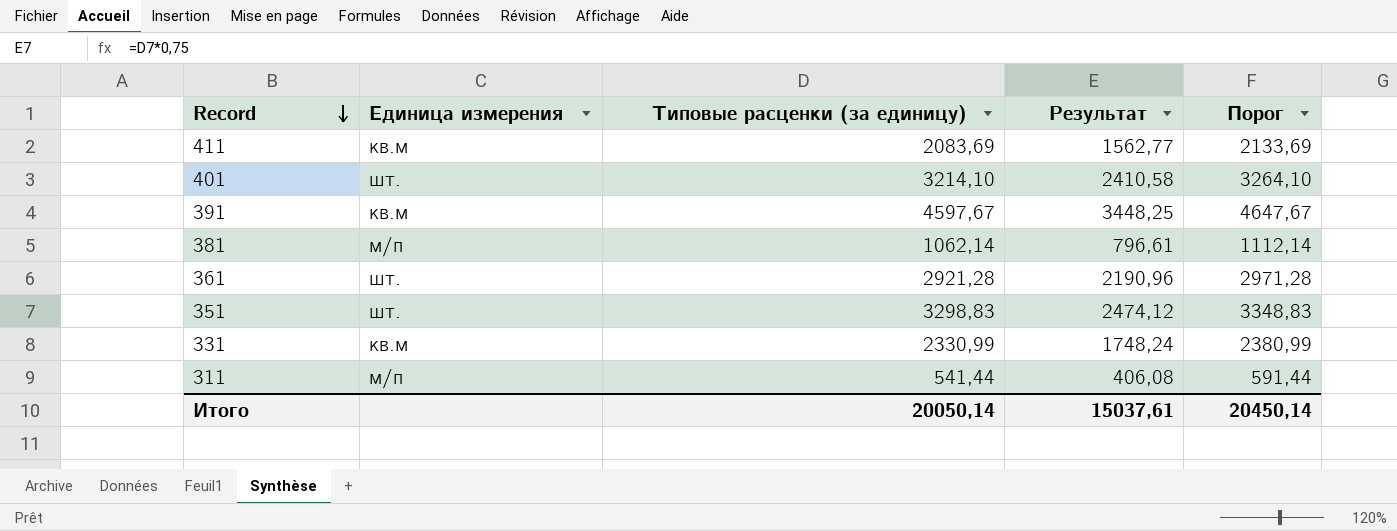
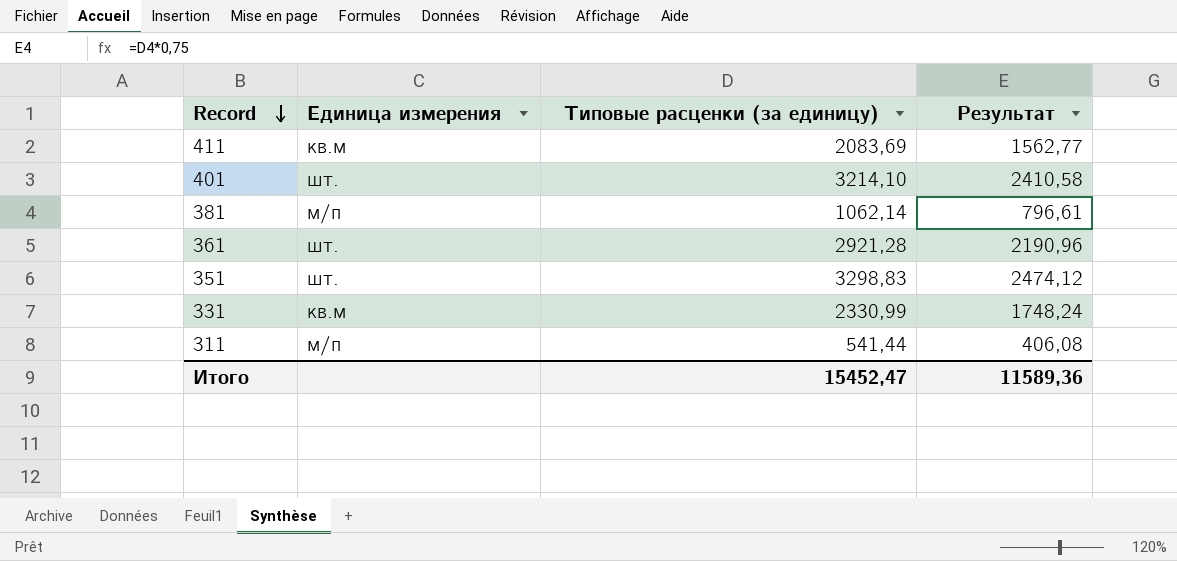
column Порог | formula: [Типовые расценки (за единицу)] + 50 -> none
row 391: кв.м | 4597,67 | 3448,25 | 4647,67 -> none
Итого | Типовые расценки (за единицу): 20050,14 -> 15452,47
Итого | Результат: 15037,61 -> 11589,36

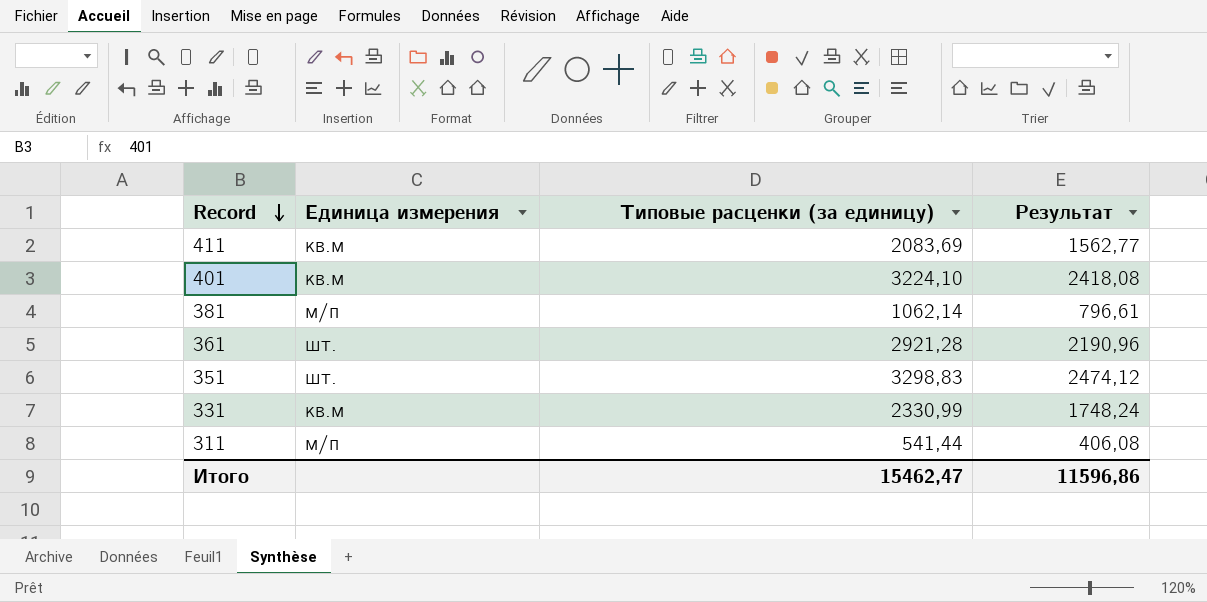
401 | Единица измерения: шт. -> кв.м
401 | Типовые расценки (за единицу): 3214,10 -> 3224,10
401 | Результат: 2410,58 -> 2418,08
Итого | Типовые расценки (за единицу): 15452,47 -> 15462,47
Итого | Результат: 11589,36 -> 11596,86

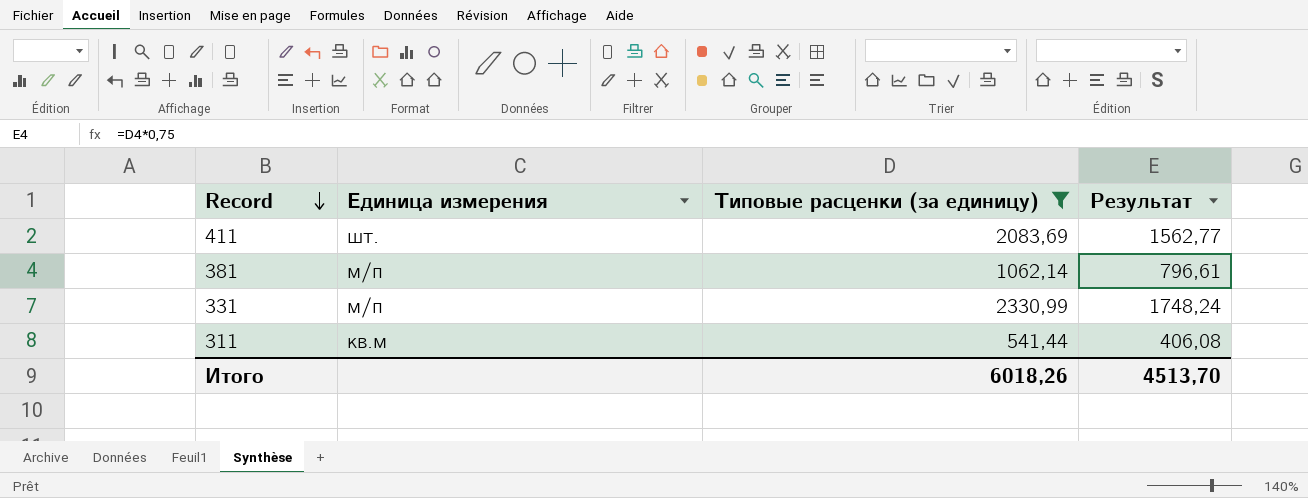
filter: none -> Типовые расценки (за единицу) <= 2330,99
411 | Единица измерения: кв.м -> шт.
331 | Единица измерения: кв.м -> м/п
311 | Единица измерения: м/п -> кв.м
Итого | Типовые расценки (за единицу): 15462,47 -> 6018,26
Итого | Результат: 11596,86 -> 4513,70

